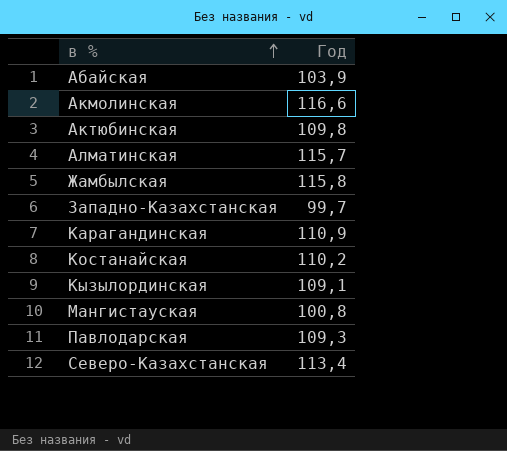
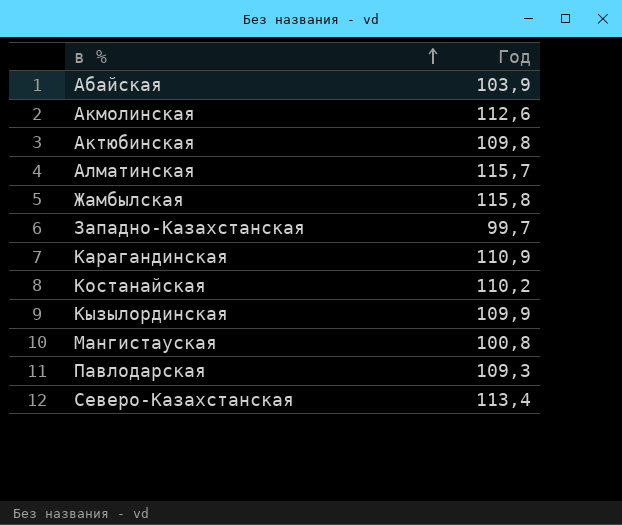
Акмолинская | Год: 116,6 -> 112,6
Кызылординская | Год: 109,1 -> 109,9

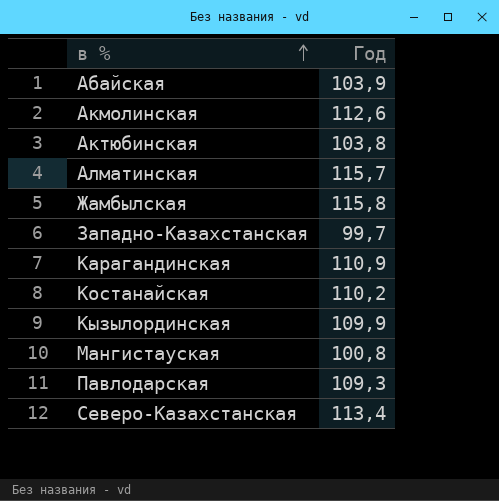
Актюбинская | Год: 109,8 -> 103,8

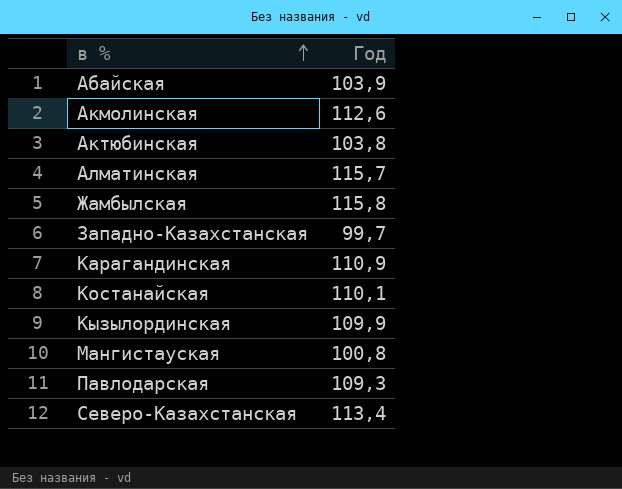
Костанайская | Год: 110,2 -> 110,1

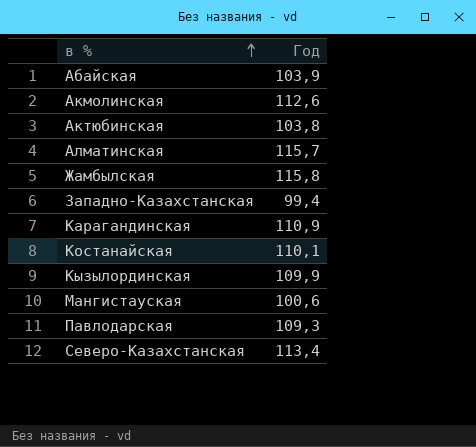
Западно-Казахстанская | Год: 99,7 -> 99,4
Мангистауская | Год: 100,8 -> 100,6

